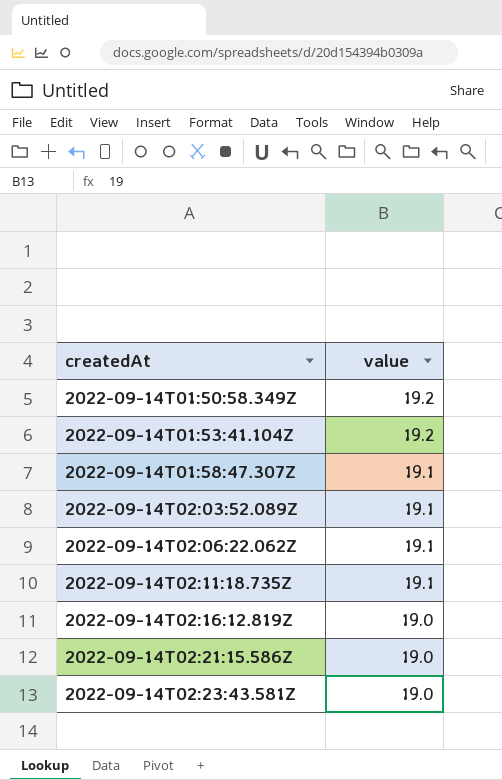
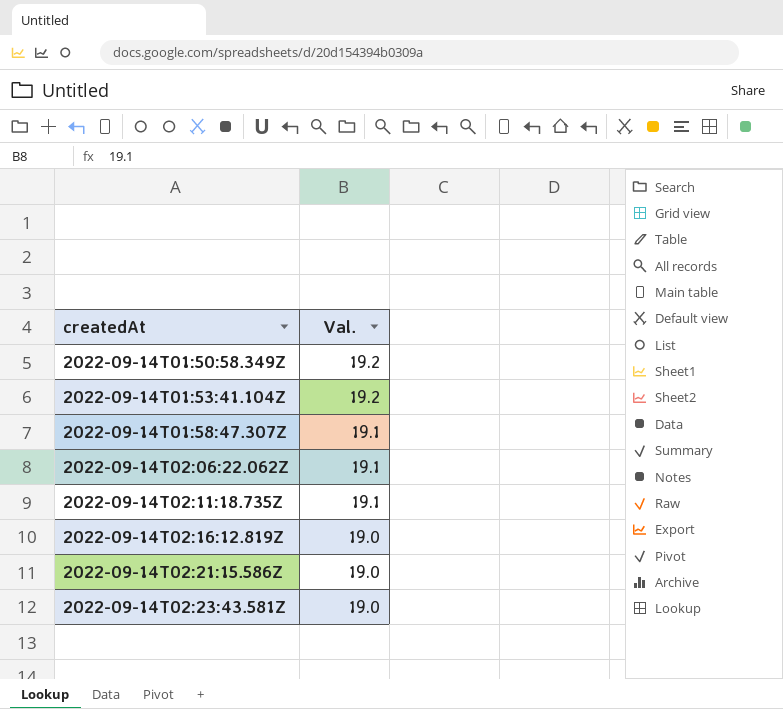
column name: value -> Val.
row 2022-09-14T02:03:52.089Z: 19.1 -> none

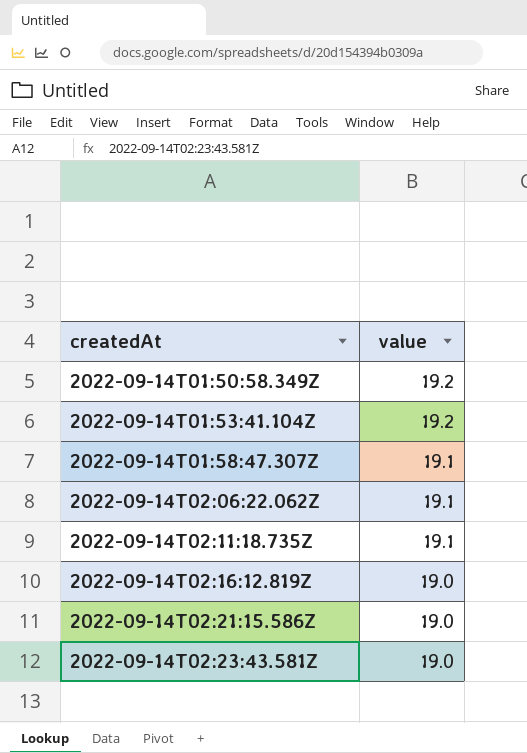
column name: Val. -> value

